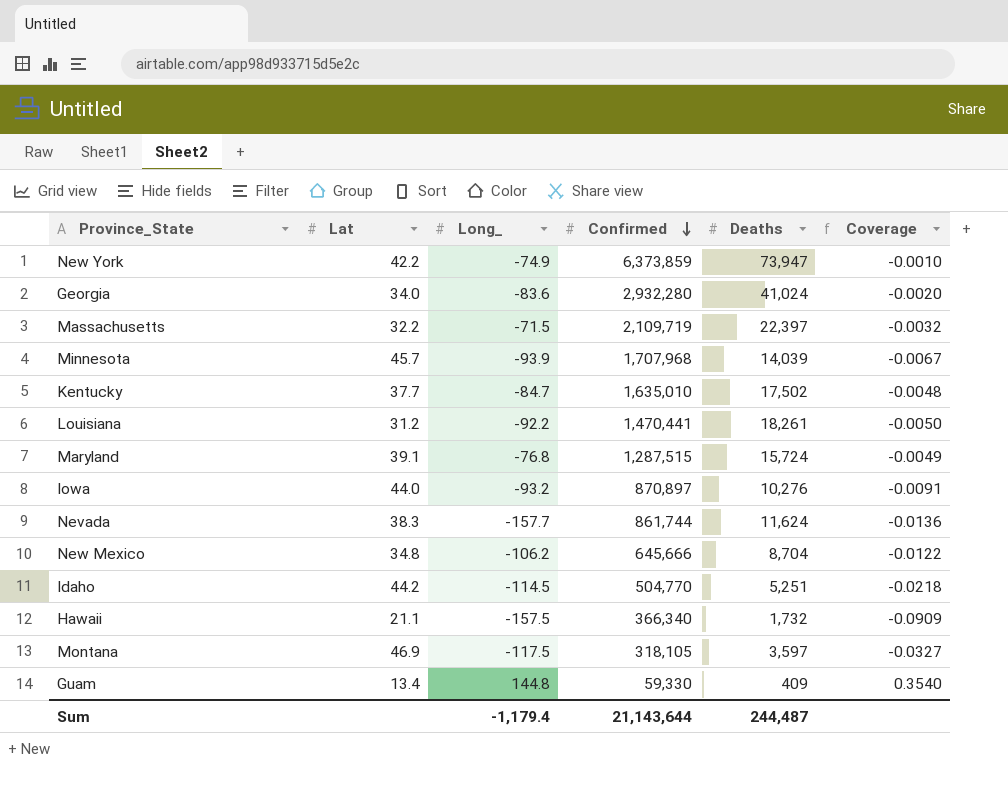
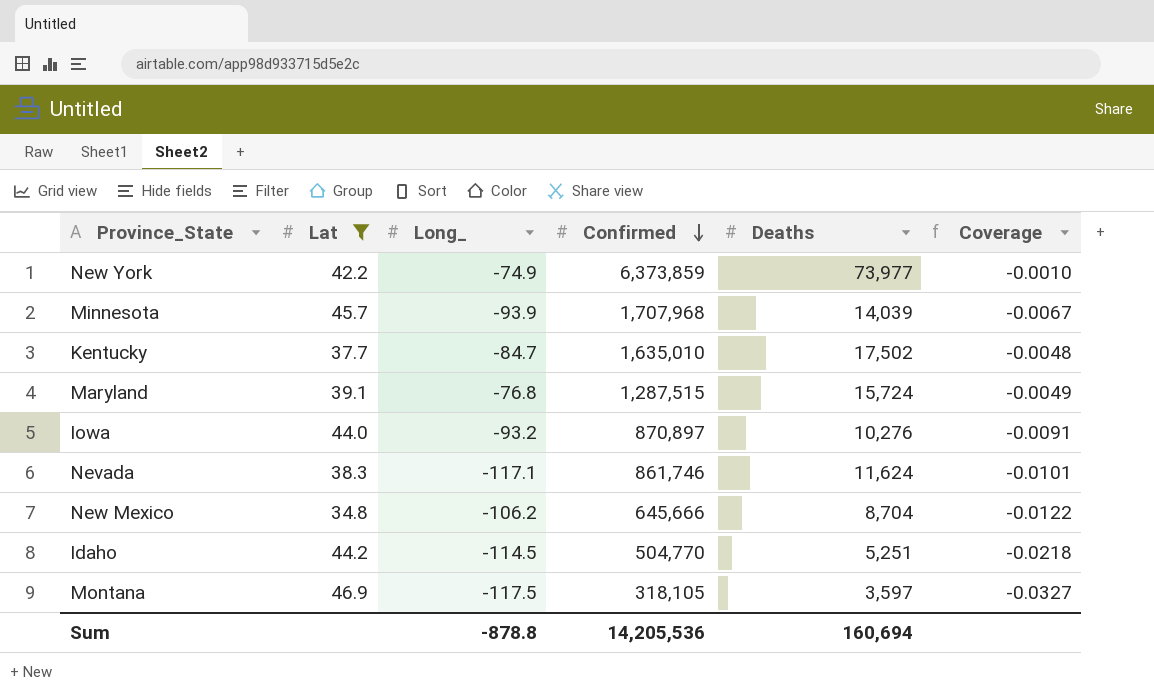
filter: none -> Lat >= 34.8
New York | Deaths: 73,947 -> 73,977
Nevada | Long_: -157.7 -> -117.1
Nevada | Confirmed: 861,744 -> 861,746
Nevada | Coverage: -0.0136 -> -0.0101
Sum | Long_: -1,179.4 -> -878.8
Sum | Confirmed: 21,143,644 -> 14,205,536
Sum | Deaths: 244,487 -> 160,694

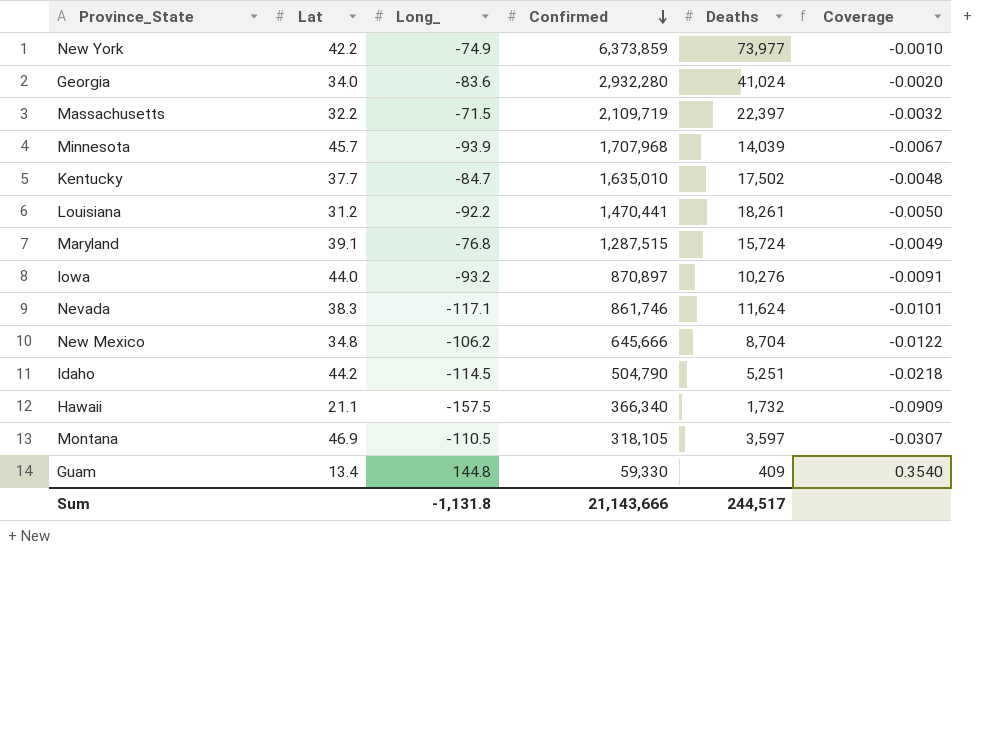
filter: Lat >= 34.8 -> none
Idaho | Confirmed: 504,770 -> 504,790
Montana | Long_: -117.5 -> -110.5
Montana | Coverage: -0.0327 -> -0.0307
Sum | Long_: -878.8 -> -1,131.8
Sum | Confirmed: 14,205,536 -> 21,143,666
Sum | Deaths: 160,694 -> 244,517

